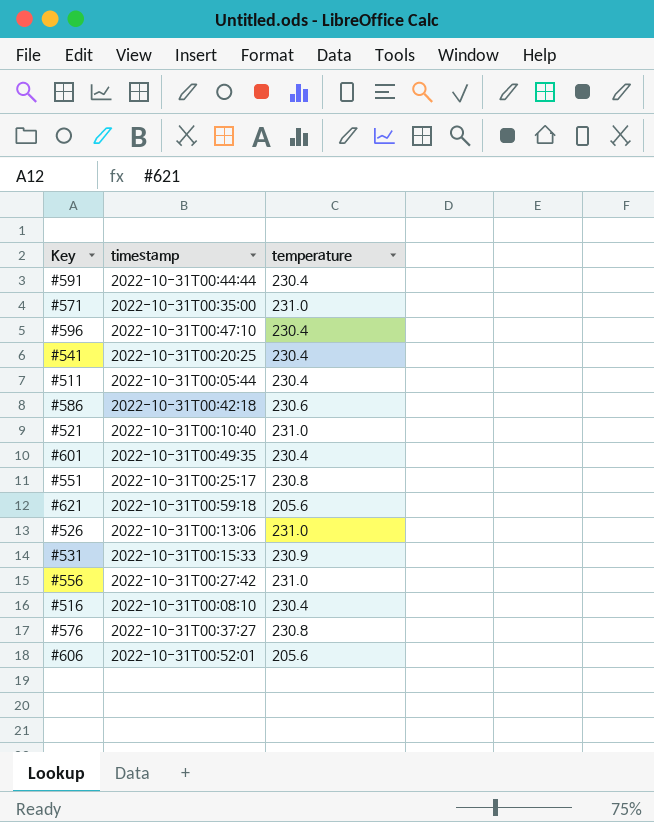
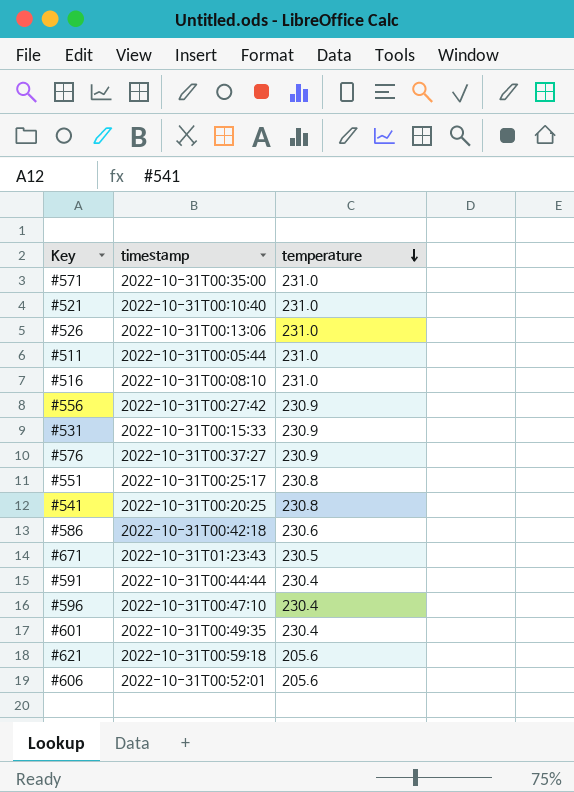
row order: none -> temperature descending
#511 | temperature: 230.4 -> 231.0
#516 | temperature: 230.4 -> 231.0
#556 | temperature: 231.0 -> 230.9
#576 | temperature: 230.8 -> 230.9
#541 | temperature: 230.4 -> 230.8
row #671: none -> 2022-10-31T01:23:43 | 230.5

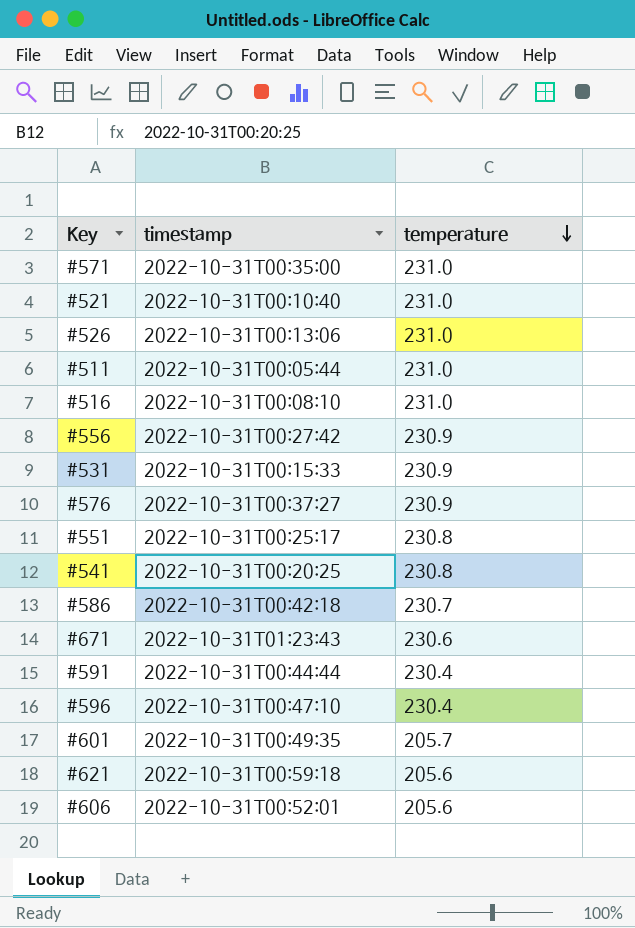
#586 | temperature: 230.6 -> 230.7
#671 | temperature: 230.5 -> 230.6
#601 | temperature: 230.4 -> 205.7

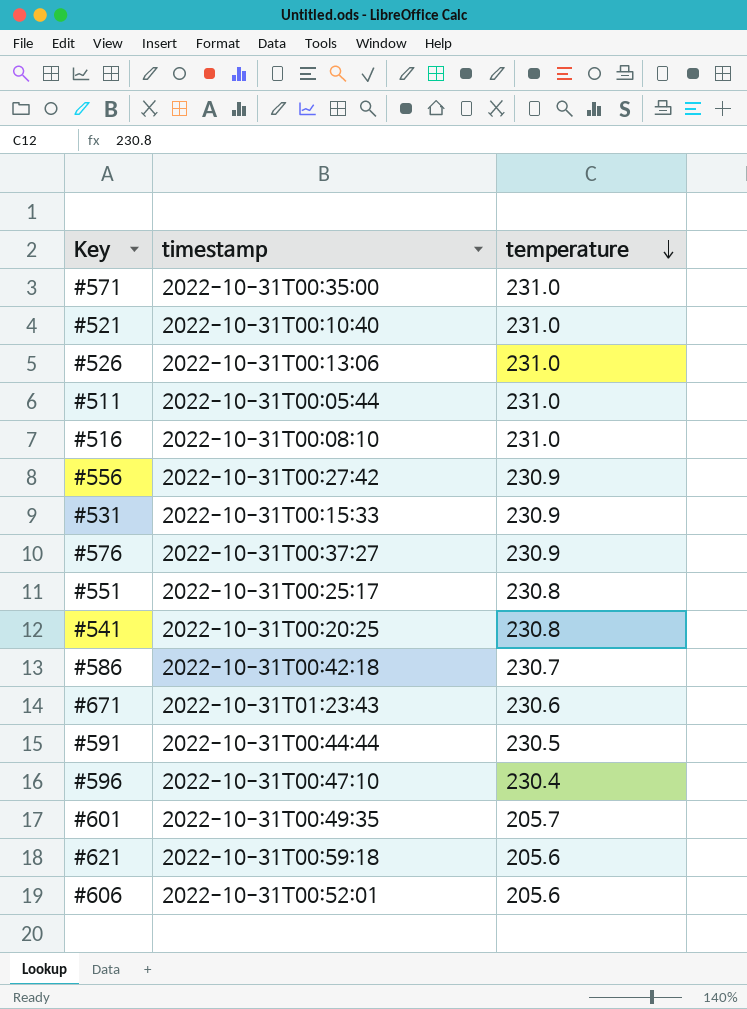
#591 | temperature: 230.4 -> 230.5

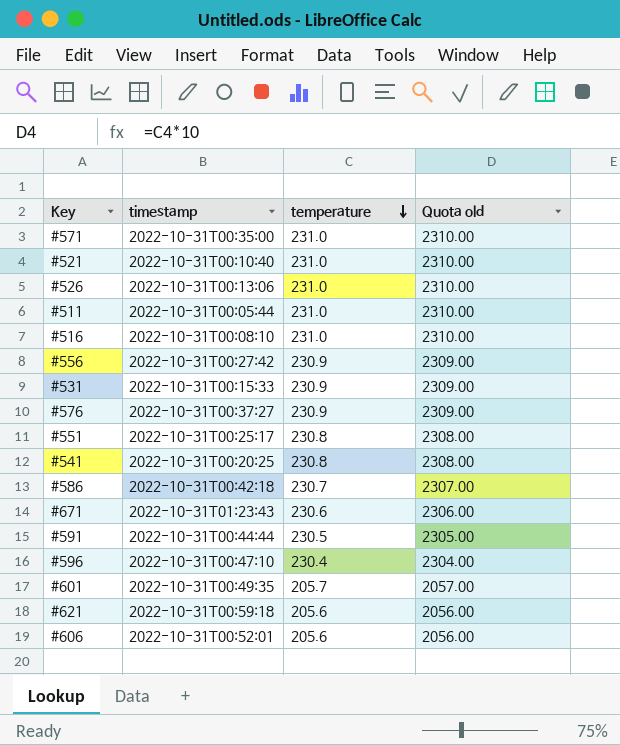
column Quota old | formula: none -> [temperature] * 10

